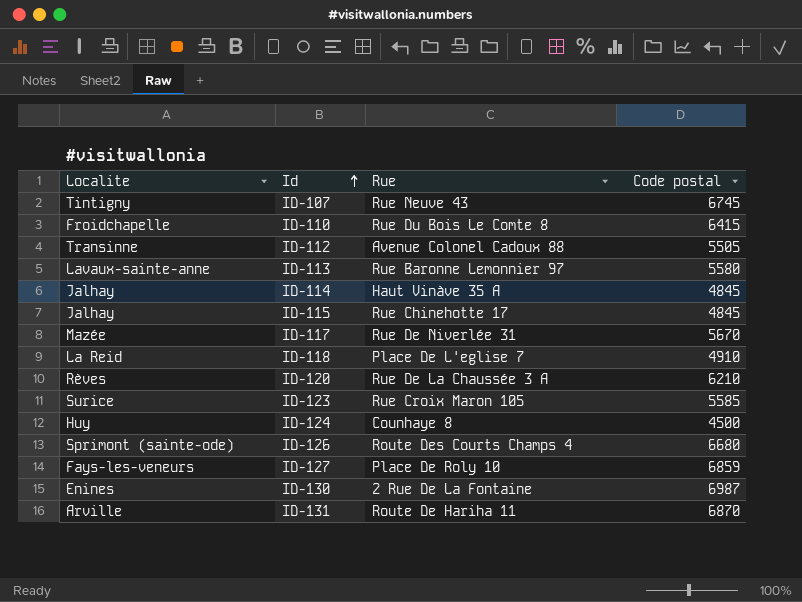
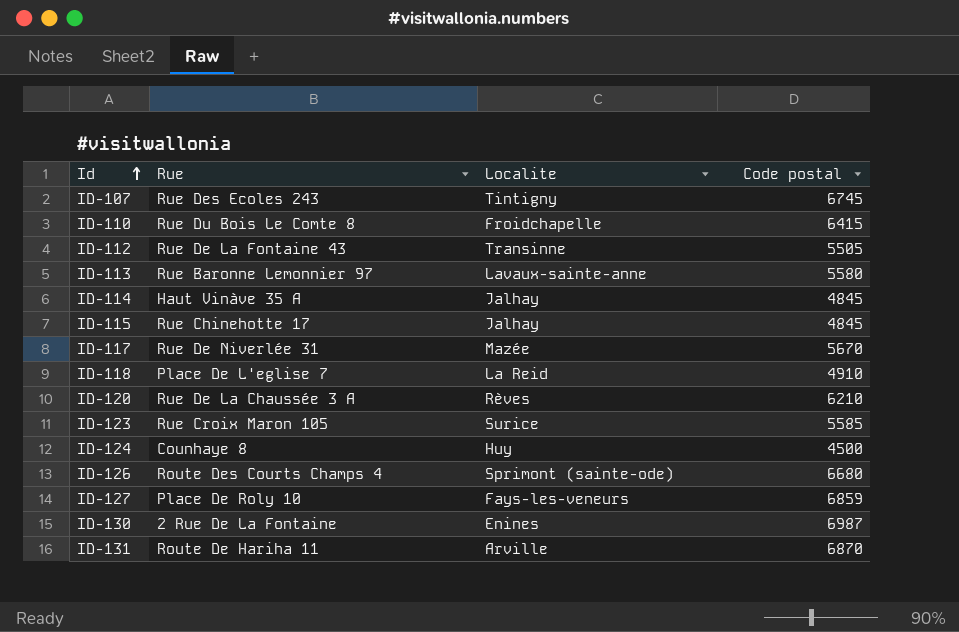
column Localite | position: 1 -> 3
ID-107 | Rue: Rue Neuve 43 -> Rue Des Ecoles 243
ID-112 | Rue: Avenue Colonel Cadoux 88 -> Rue De La Fontaine 43

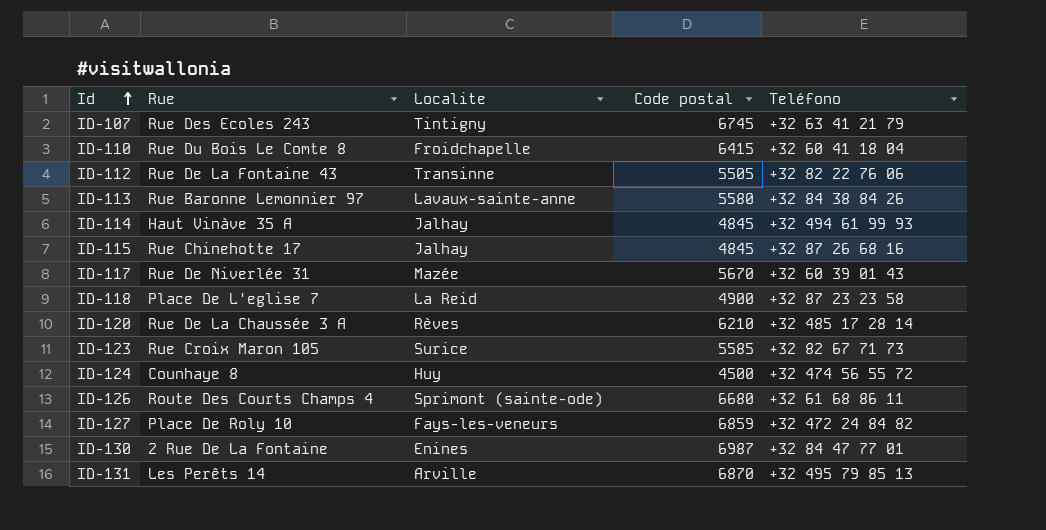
column Teléfono | position: none -> 5
ID-118 | Code postal: 4910 -> 4900
ID-131 | Rue: Route De Hariha 11 -> Les Perêts 14

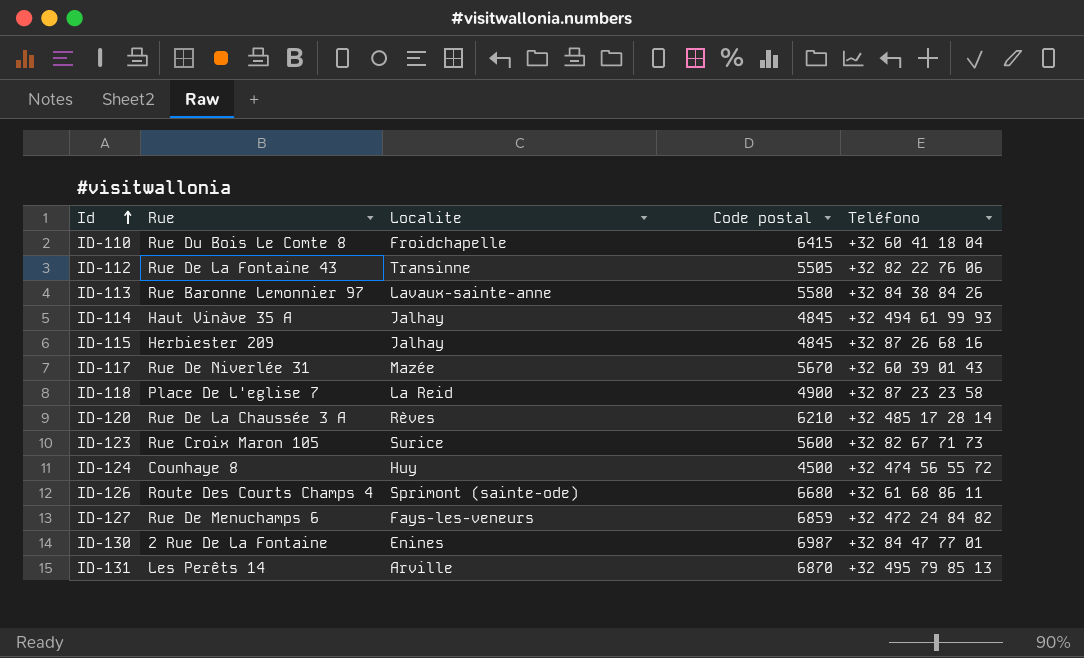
row ID-107: Rue Des Ecoles 243 | Tintigny | 6745 | +32 63 41 21 79 -> none
ID-115 | Rue: Rue Chinehotte 17 -> Herbiester 209
ID-123 | Code postal: 5585 -> 5600
ID-127 | Rue: Place De Roly 10 -> Rue De Menuchamps 6

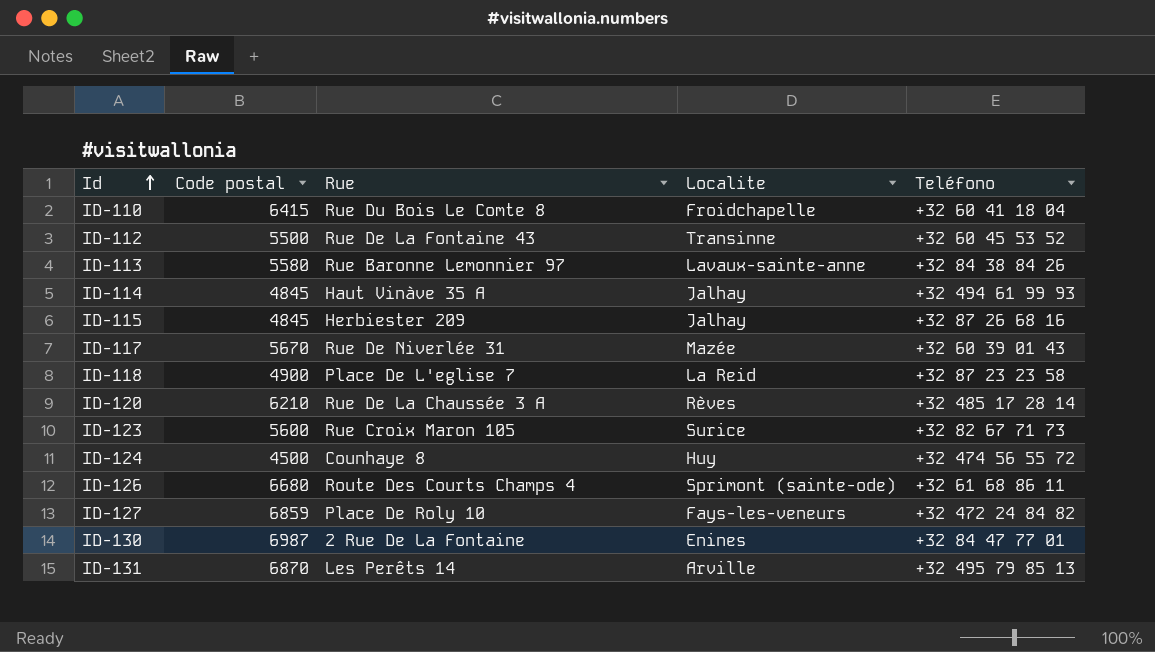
column Code postal | position: 4 -> 2
ID-112 | Code postal: 5505 -> 5500
ID-112 | Teléfono: +32 82 22 76 06 -> +32 60 45 53 52
ID-127 | Rue: Rue De Menuchamps 6 -> Place De Roly 10

